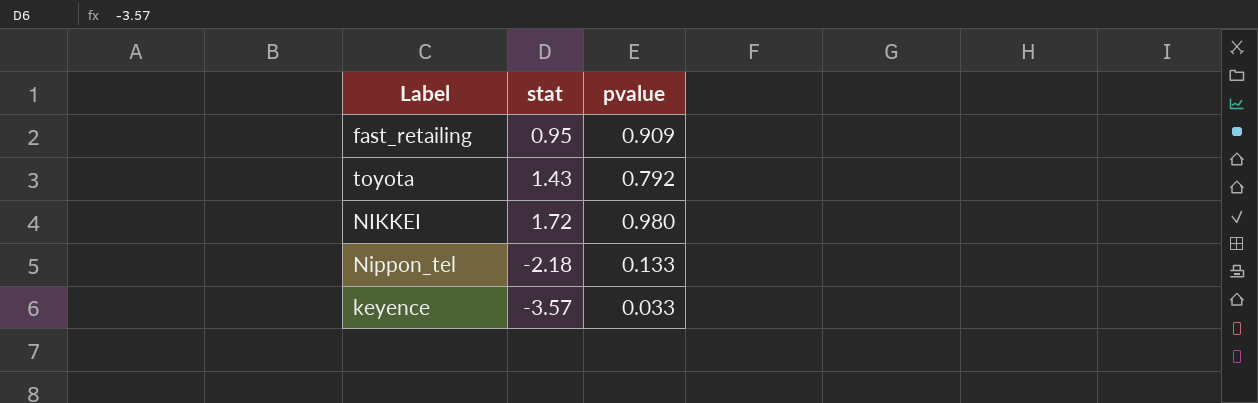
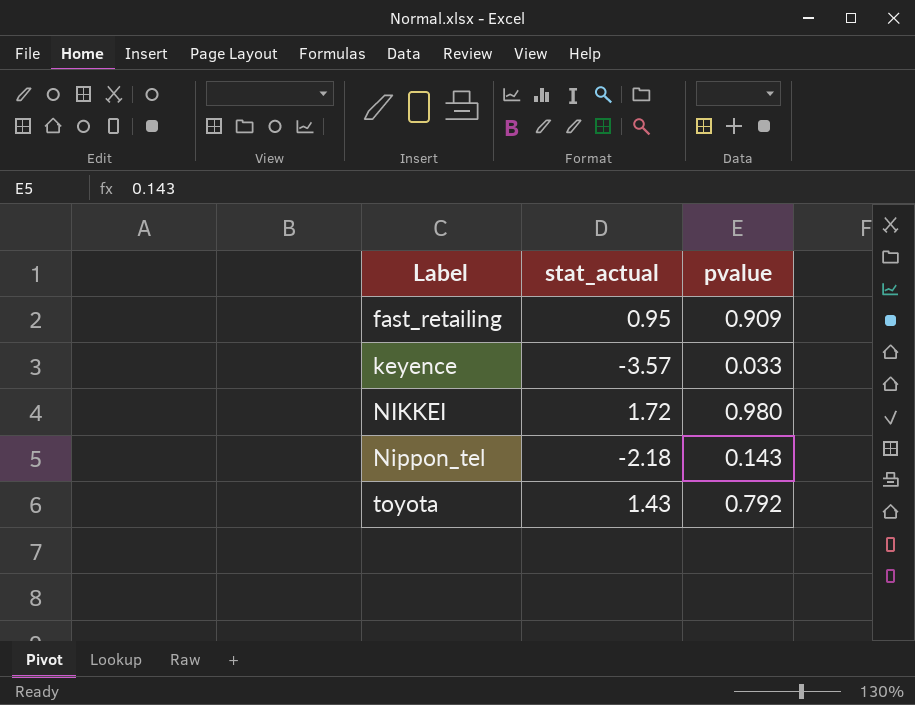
row order: none -> Label ascending
column name: stat -> stat_actual
Nippon_tel | pvalue: 0.133 -> 0.143

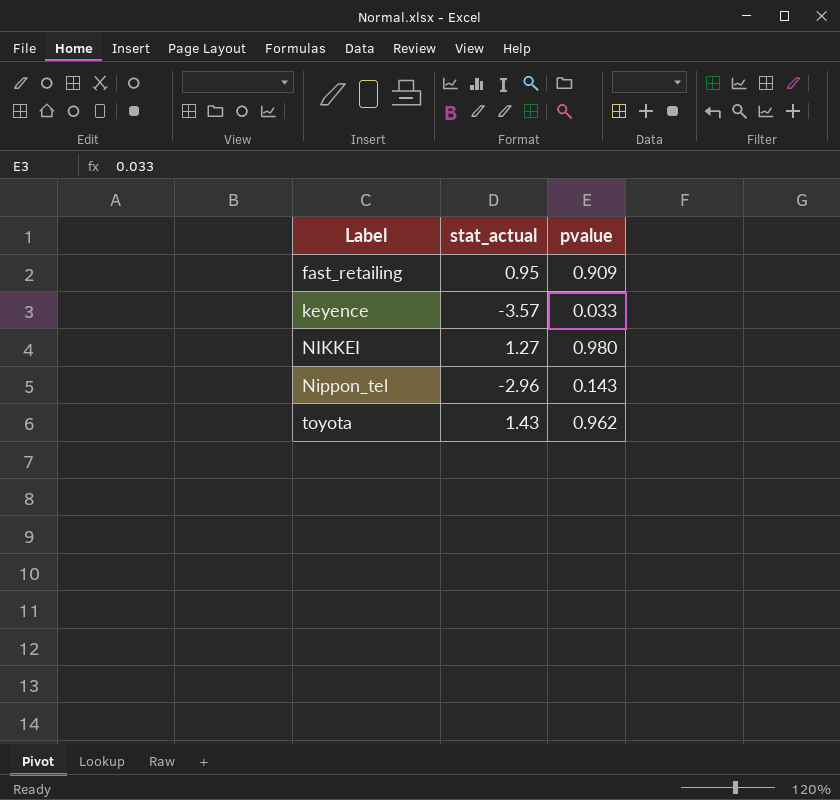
NIKKEI | stat_actual: 1.72 -> 1.27
Nippon_tel | stat_actual: -2.18 -> -2.96
toyota | pvalue: 0.792 -> 0.962

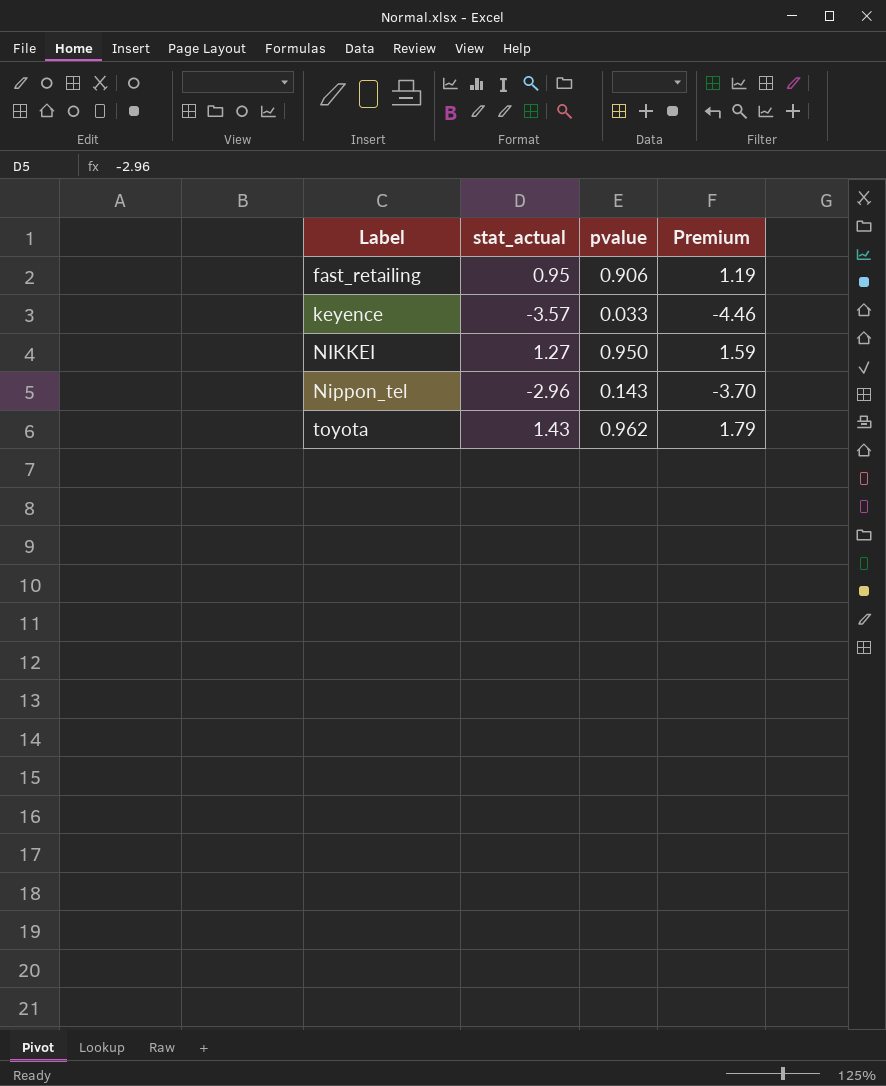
column Premium | formula: none -> [stat_actual] * 1.25
fast_retailing | pvalue: 0.909 -> 0.906
NIKKEI | pvalue: 0.980 -> 0.950

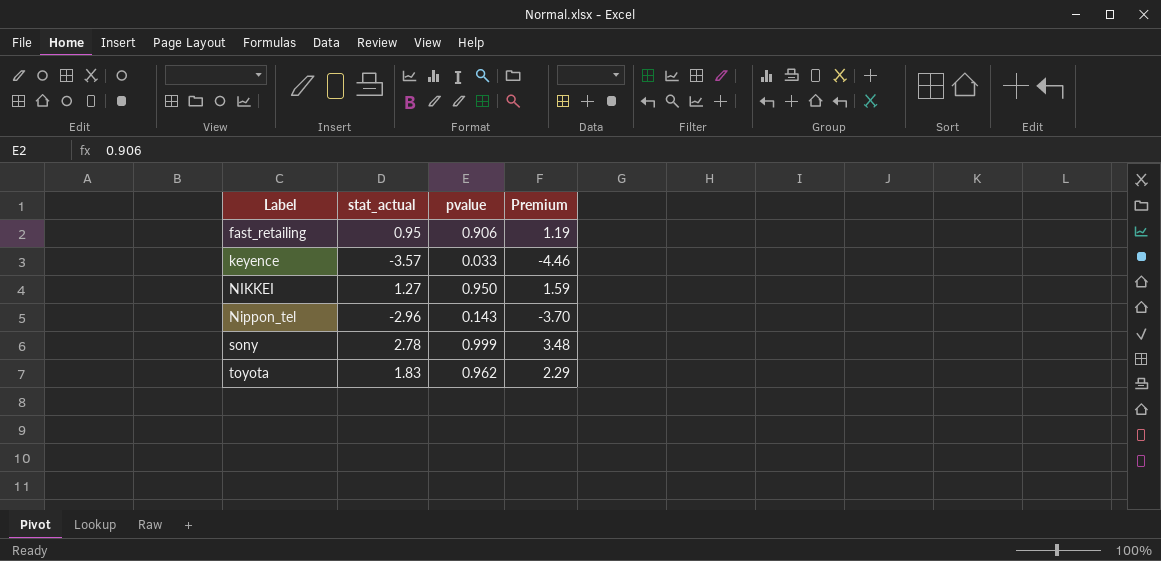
row sony: none -> 2.78 | 0.999 | 3.48
toyota | stat_actual: 1.43 -> 1.83
toyota | Premium: 1.79 -> 2.29

